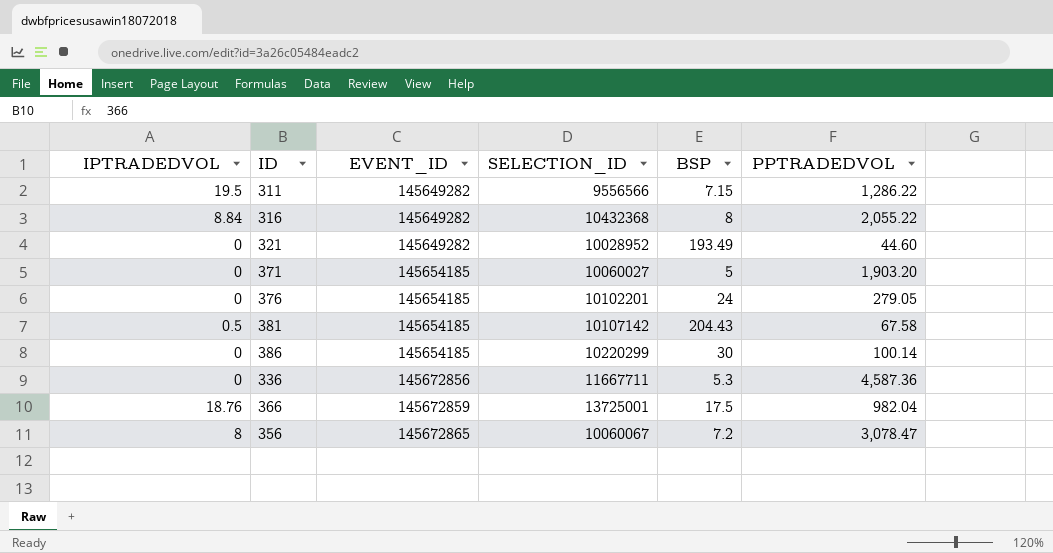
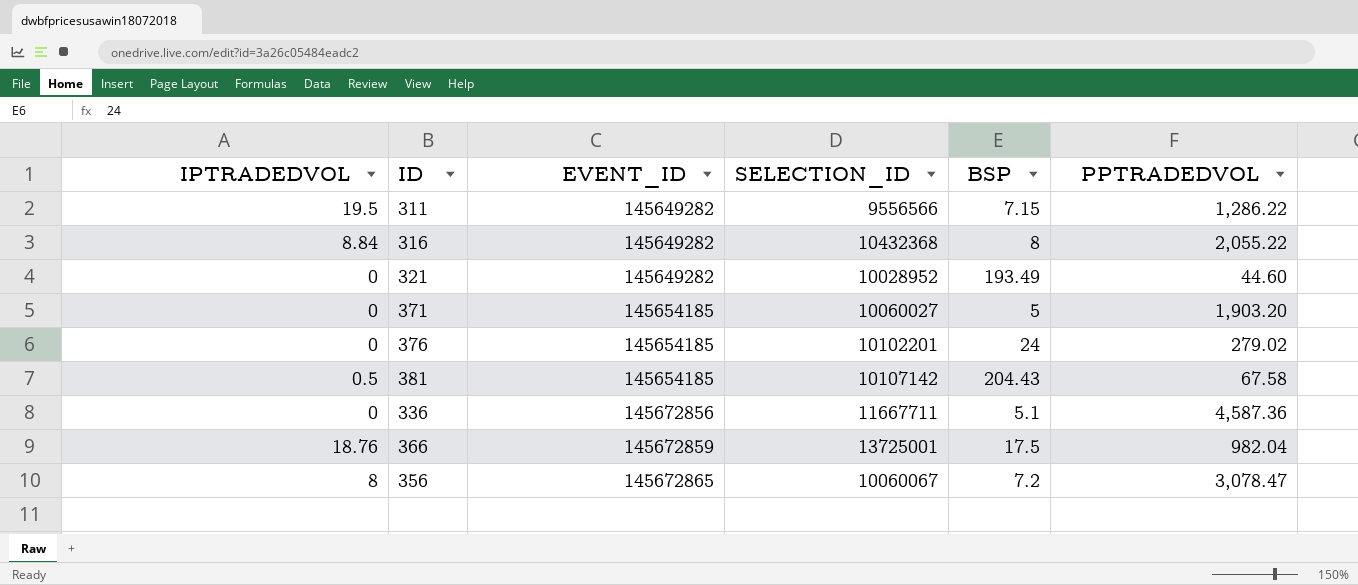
row 386: 0 | 145654185 | 10220299 | 30 | 100.14 -> none
376 | PPTRADEDVOL: 279.05 -> 279.02
336 | BSP: 5.3 -> 5.1

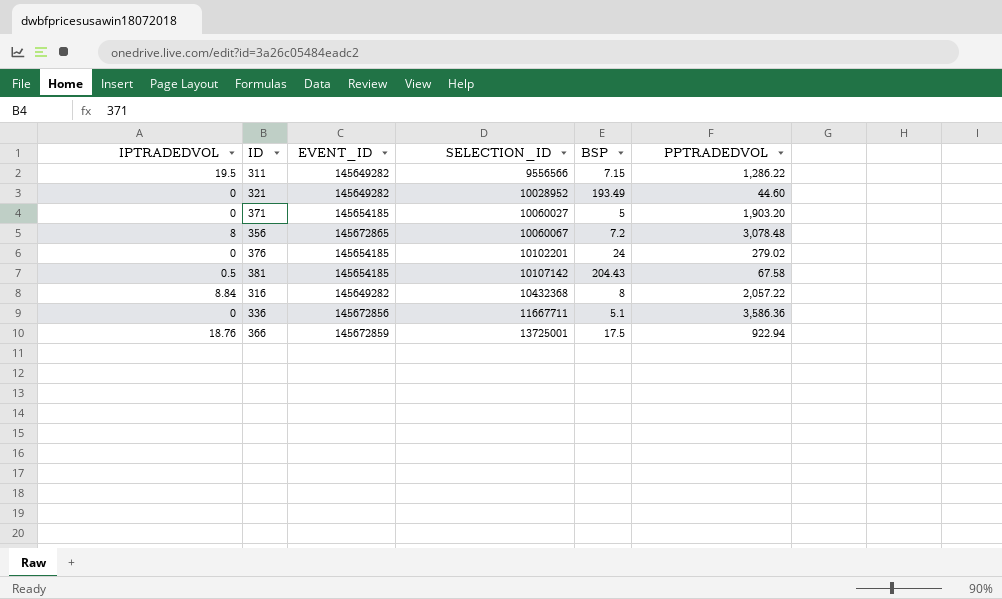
row order: EVENT_ID ascending -> SELECTION_ID ascending
356 | PPTRADEDVOL: 3,078.47 -> 3,078.48
316 | PPTRADEDVOL: 2,055.22 -> 2,057.22
336 | PPTRADEDVOL: 4,587.36 -> 3,586.36
366 | PPTRADEDVOL: 982.04 -> 922.94

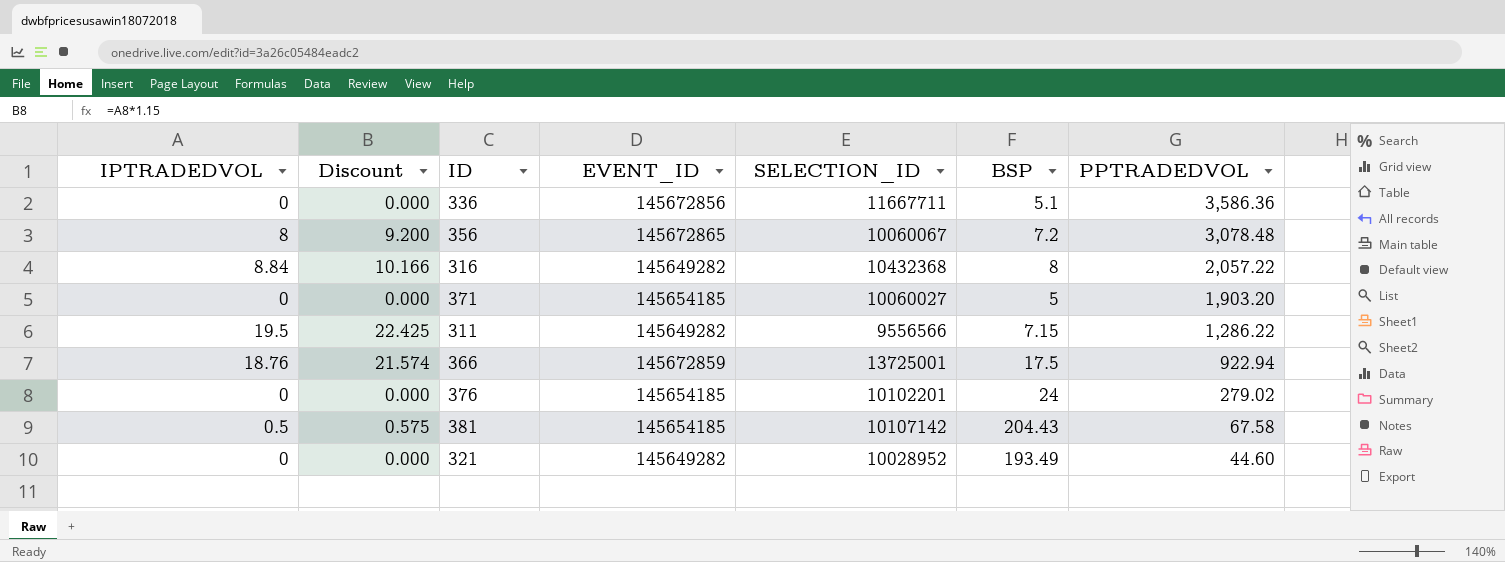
row order: SELECTION_ID ascending -> PPTRADEDVOL descending
column Discount | formula: none -> [IPTRADEDVOL] * 1.15

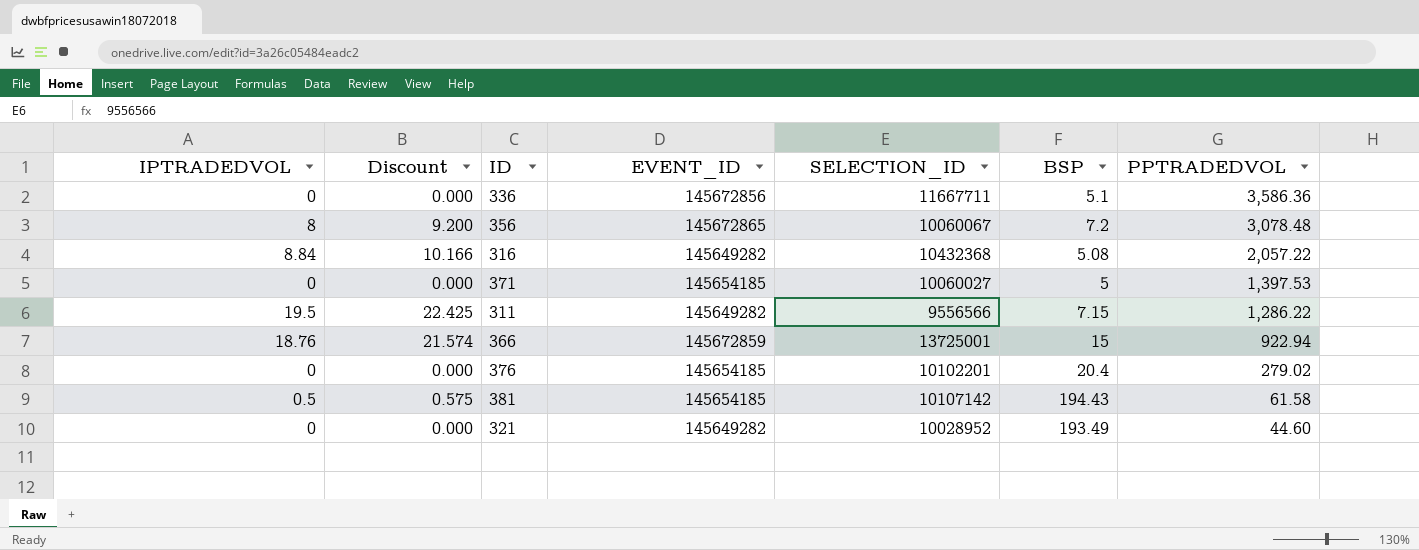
316 | BSP: 8 -> 5.08
371 | PPTRADEDVOL: 1,903.20 -> 1,397.53
366 | BSP: 17.5 -> 15
376 | BSP: 24 -> 20.4
381 | BSP: 204.43 -> 194.43
381 | PPTRADEDVOL: 67.58 -> 61.58

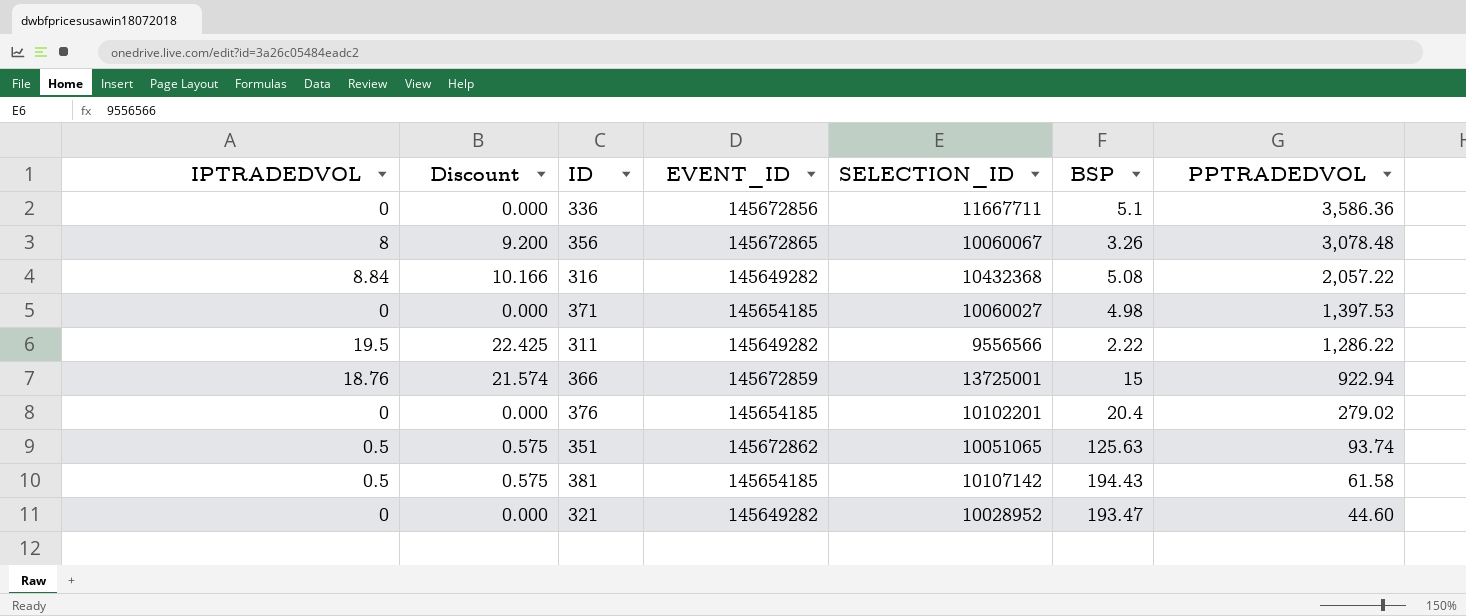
356 | BSP: 7.2 -> 3.26
371 | BSP: 5 -> 4.98
311 | BSP: 7.15 -> 2.22
row 351: none -> 0.5 | 0.575 | 145672862 | 10051065 | 125.63 | 93.74
321 | BSP: 193.49 -> 193.47

